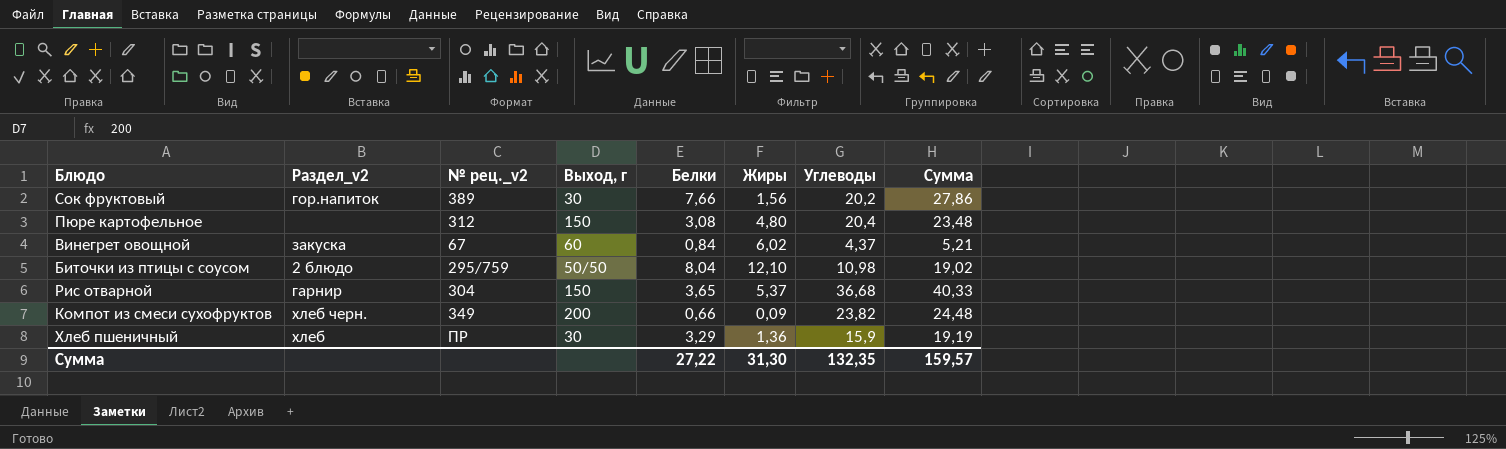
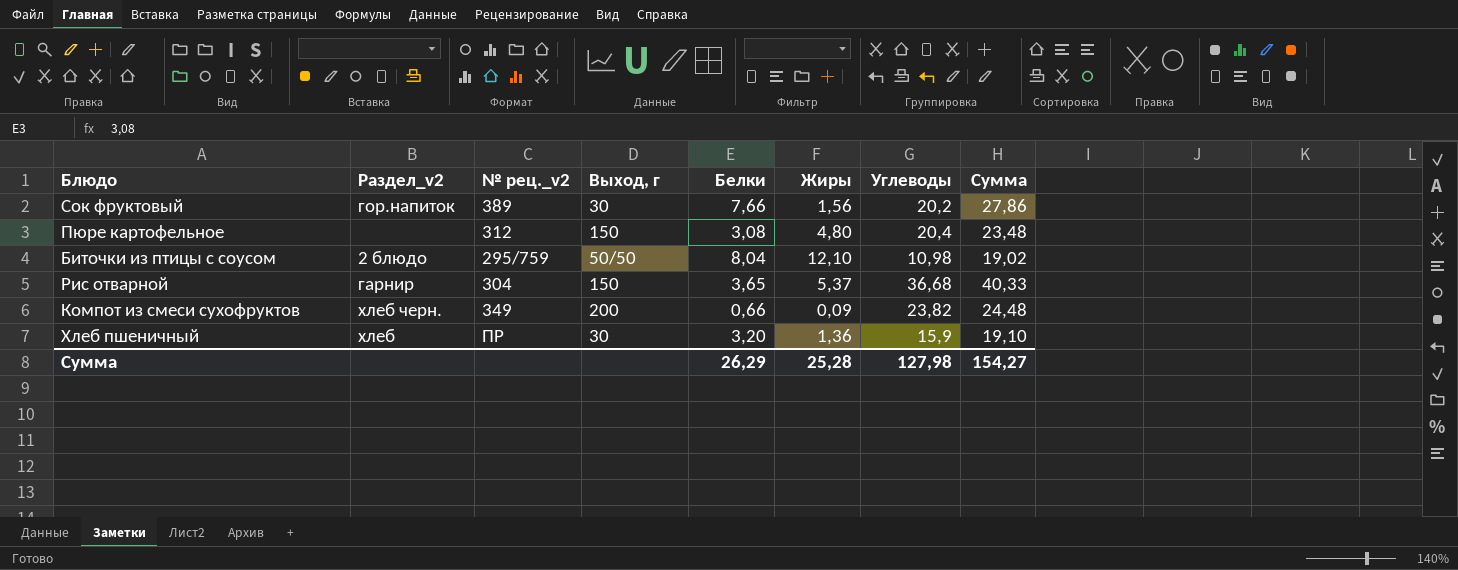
row Винегрет овощной: закуска | 67 | 60 | 0,84 | 6,02 | 4,37 | 5,21 -> none
Хлеб пшеничный | Белки: 3,29 -> 3,20
Хлеб пшеничный | Сумма: 19,19 -> 19,10
Сумма | Белки: 27,22 -> 26,29
Сумма | Жиры: 31,30 -> 25,28
Сумма | Углеводы: 132,35 -> 127,98
Сумма | Сумма: 159,57 -> 154,27

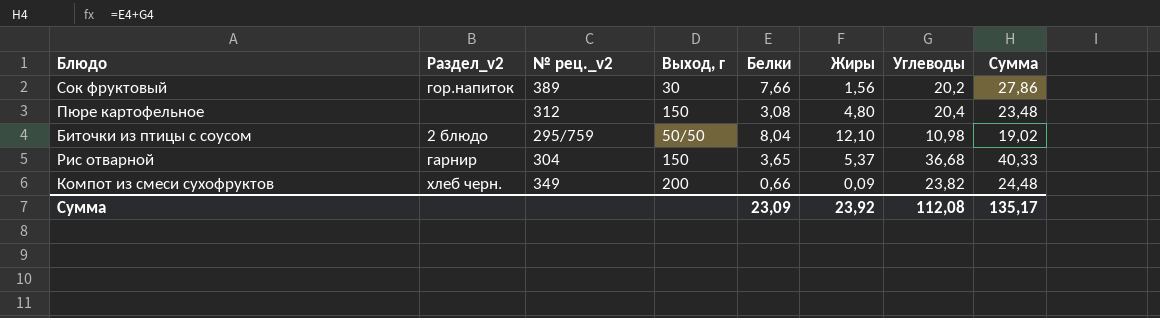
row Хлеб пшеничный: хлеб | ПР | 30 | 3,20 | 1,36 | 15,9 | 19,10 -> none
Сумма | Белки: 26,29 -> 23,09
Сумма | Жиры: 25,28 -> 23,92
Сумма | Углеводы: 127,98 -> 112,08
Сумма | Сумма: 154,27 -> 135,17

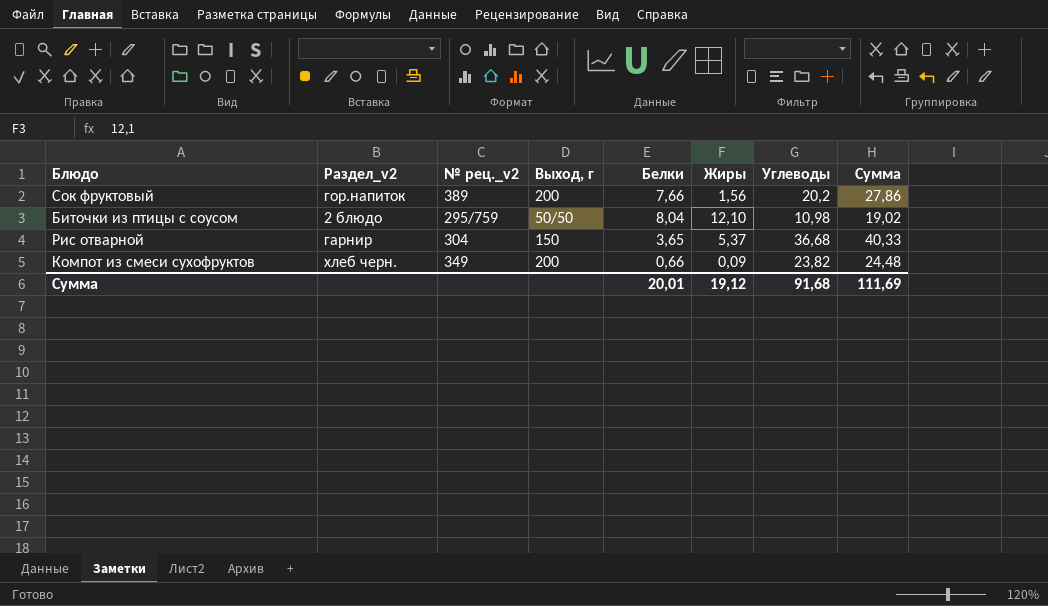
row Пюре картофельное: none | 312 | 150 | 3,08 | 4,80 | 20,4 | 23,48 -> none
Сок фруктовый | Выход, г: 30 -> 200
Сумма | Белки: 23,09 -> 20,01
Сумма | Жиры: 23,92 -> 19,12
Сумма | Углеводы: 112,08 -> 91,68
Сумма | Сумма: 135,17 -> 111,69

